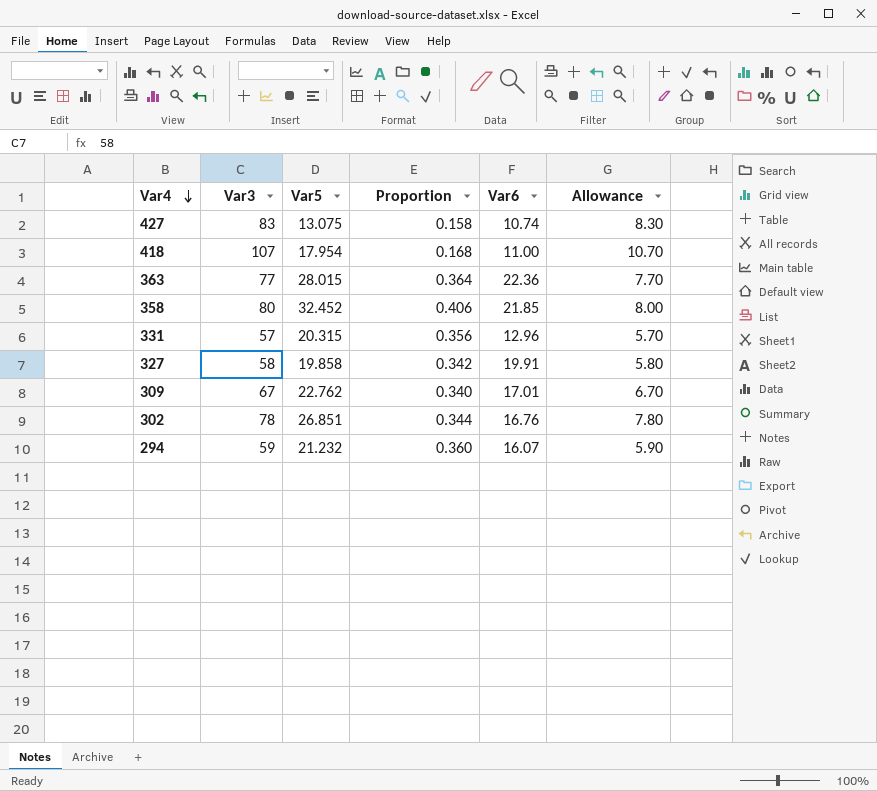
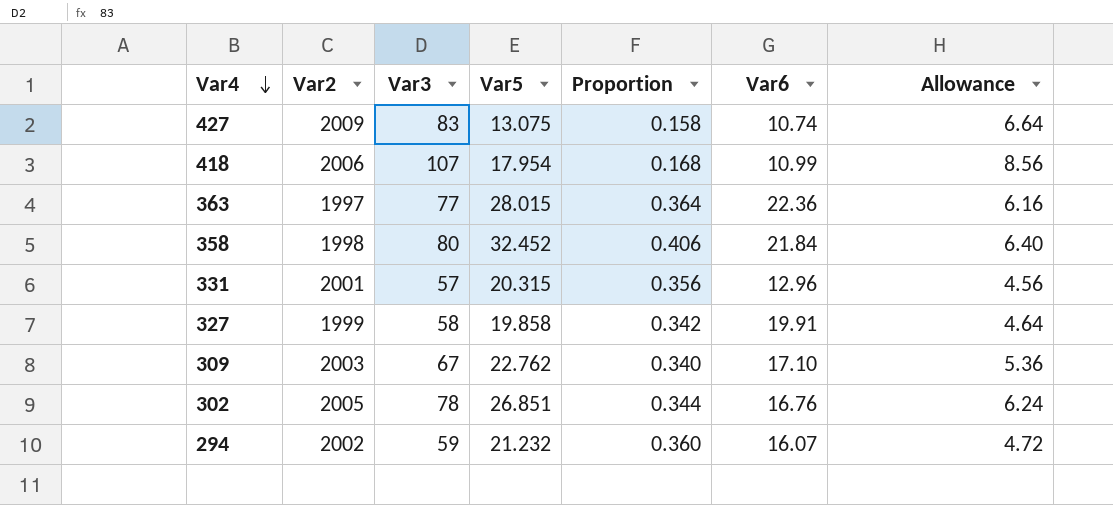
column Var2 | position: none -> 2
column Allowance | formula: [Var3] * 0.1 -> [Var3] * 0.08
418 | Var6: 11.00 -> 10.99
358 | Var6: 21.85 -> 21.84
309 | Var6: 17.01 -> 17.10

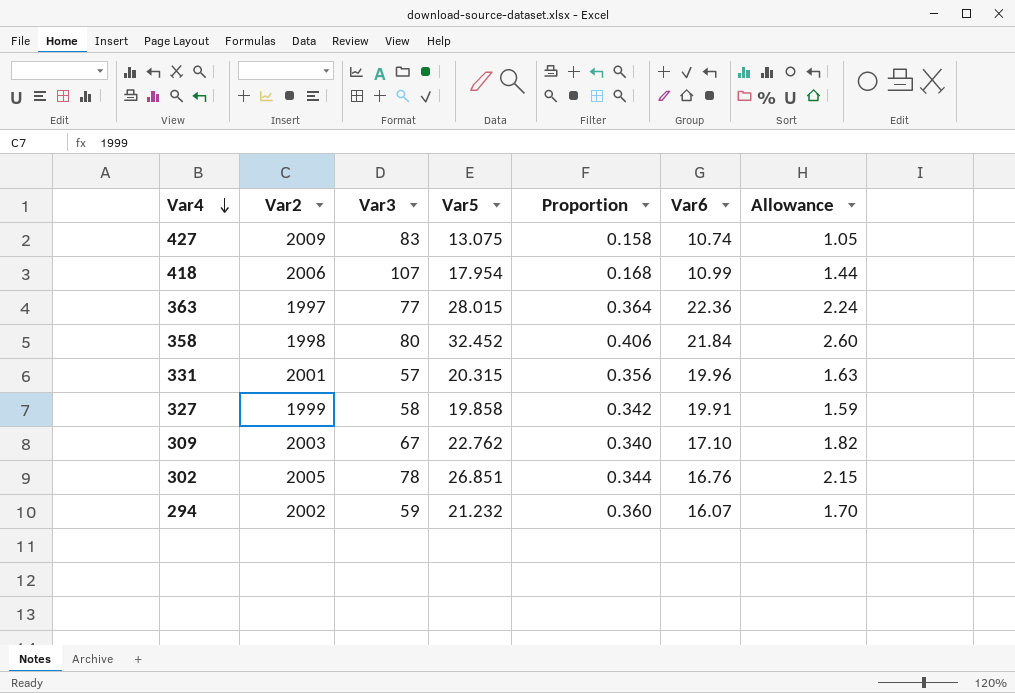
column Allowance | formula: [Var3] * 0.08 -> [Var5] * 0.08
331 | Var6: 12.96 -> 19.96

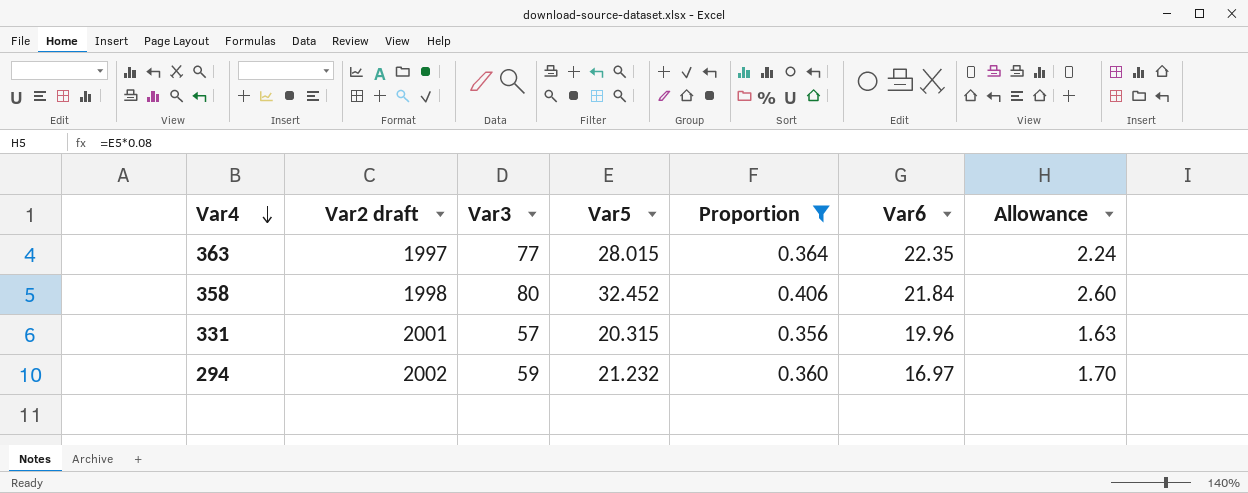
filter: none -> Proportion >= 0.356
column name: Var2 -> Var2 draft
363 | Var6: 22.36 -> 22.35
294 | Var6: 16.07 -> 16.97

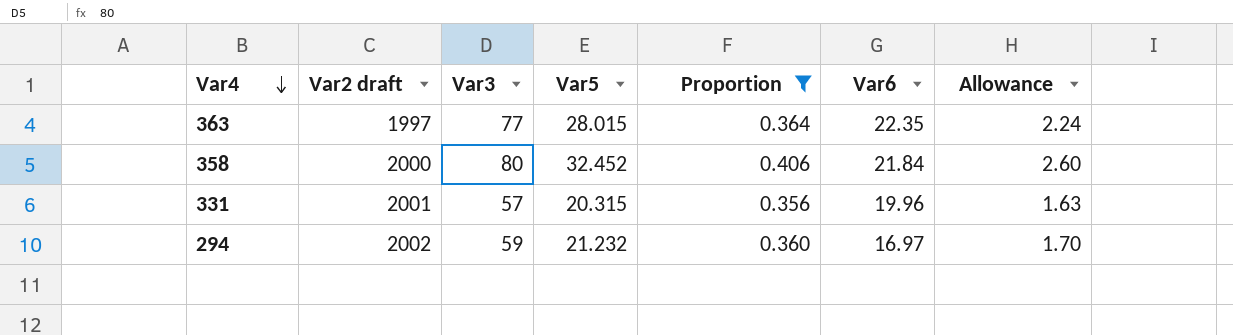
358 | Var2 draft: 1998 -> 2000

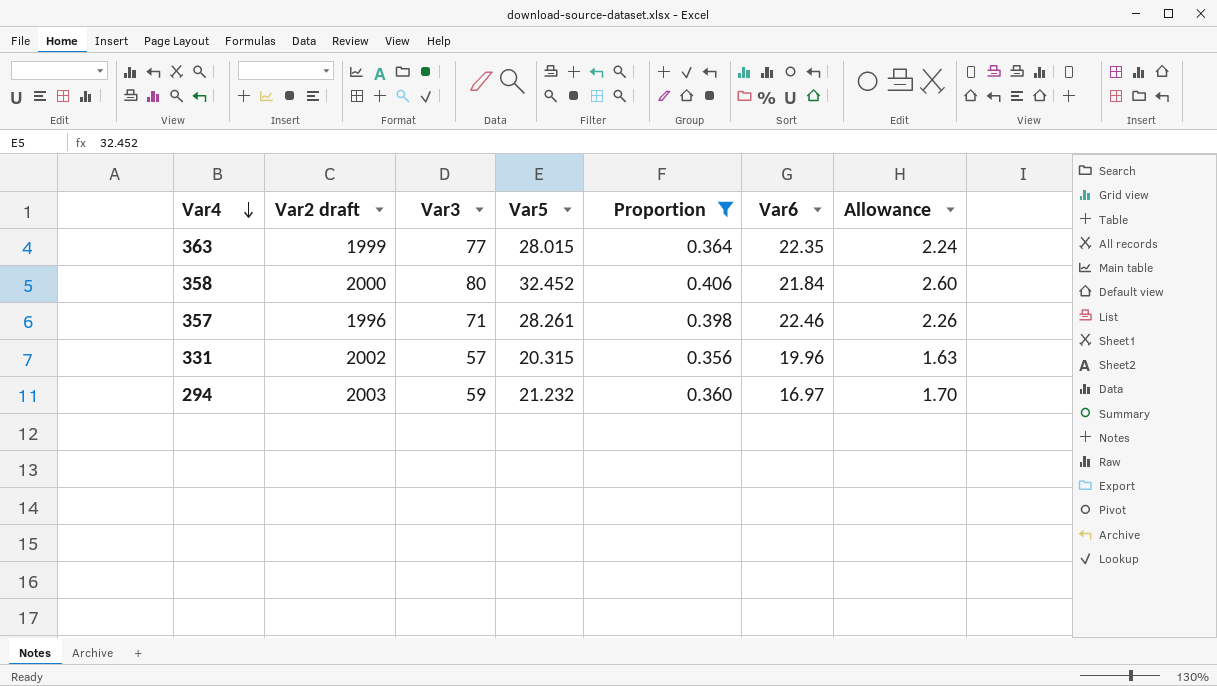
363 | Var2 draft: 1997 -> 1999
row 357: none -> 1996 | 71 | 28.261 | 0.398 | 22.46 | 2.26
331 | Var2 draft: 2001 -> 2002
294 | Var2 draft: 2002 -> 2003

